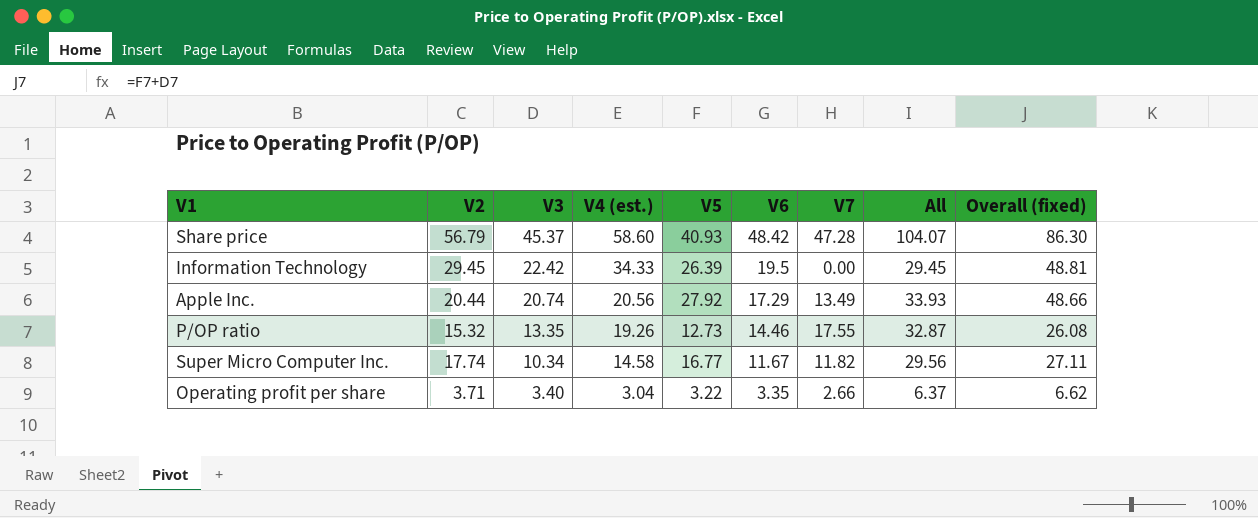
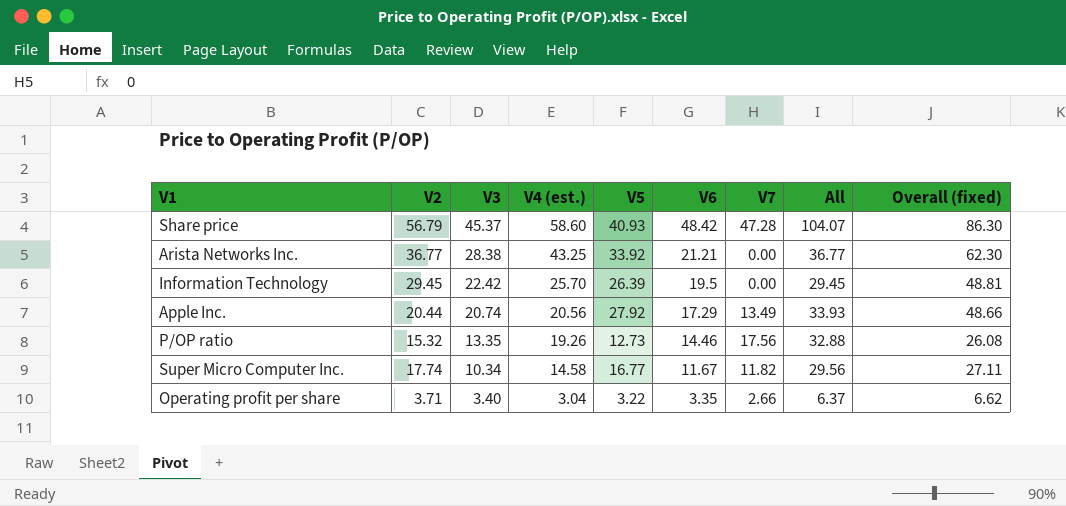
row Arista Networks Inc.: none -> 36.77 | 28.38 | 43.25 | 33.92 | 21.21 | 0.00 | 36.77 | 62.30
Information Technology | V4 (est.): 34.33 -> 25.70
P/OP ratio | V7: 17.55 -> 17.56
P/OP ratio | All: 32.87 -> 32.88

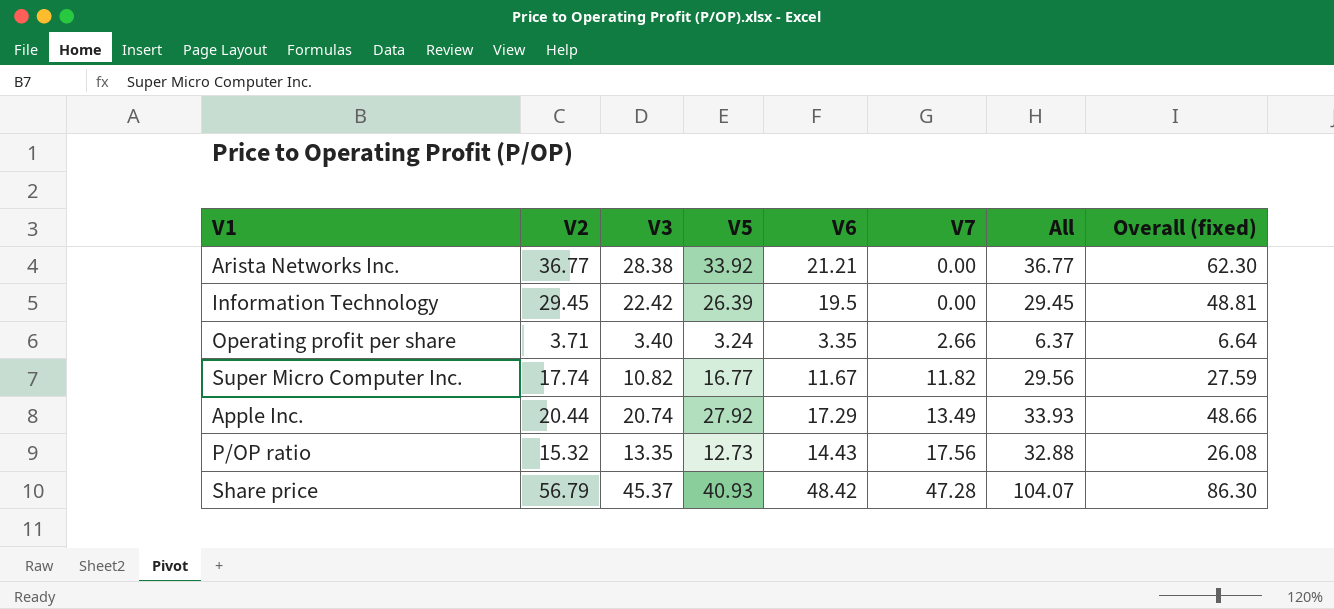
row order: V3 descending -> V7 ascending
column V4 (est.) | position: 4 -> none
Operating profit per share | V5: 3.22 -> 3.24
Operating profit per share | Overall (fixed): 6.62 -> 6.64
Super Micro Computer Inc. | V3: 10.34 -> 10.82
Super Micro Computer Inc. | Overall (fixed): 27.11 -> 27.59
P/OP ratio | V6: 14.46 -> 14.43

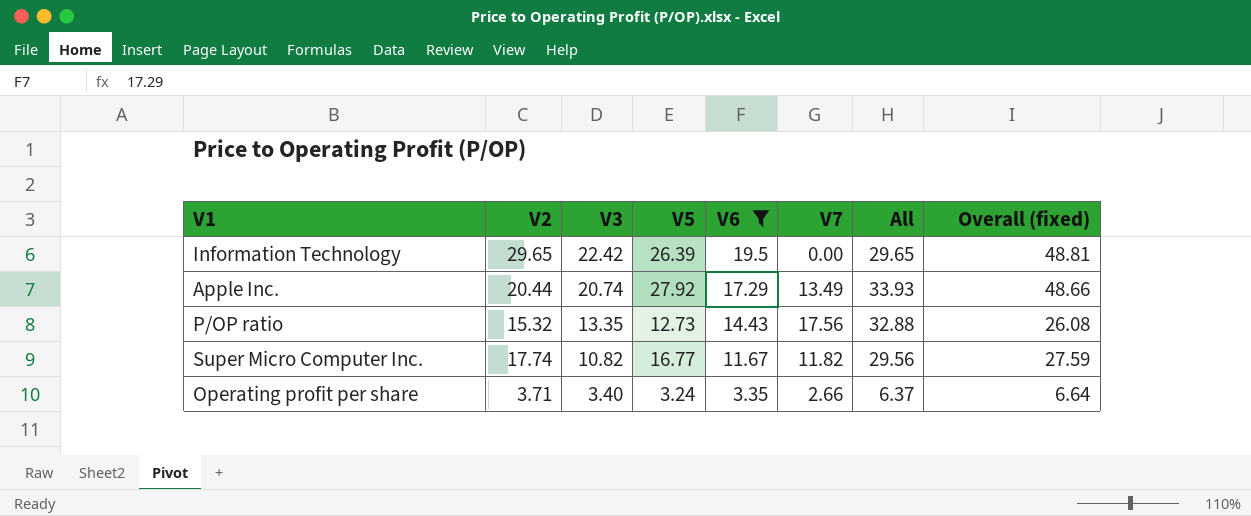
filter: none -> V6 <= 19.5
row order: V7 ascending -> V3 descending
Information Technology | V2: 29.45 -> 29.65
Information Technology | All: 29.45 -> 29.65

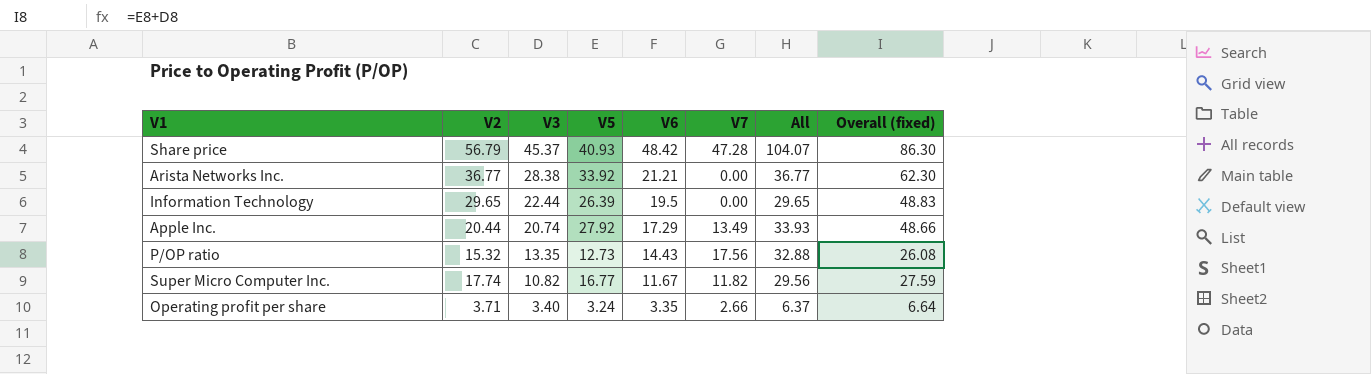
filter: V6 <= 19.5 -> none
Information Technology | V3: 22.42 -> 22.44
Information Technology | Overall (fixed): 48.81 -> 48.83

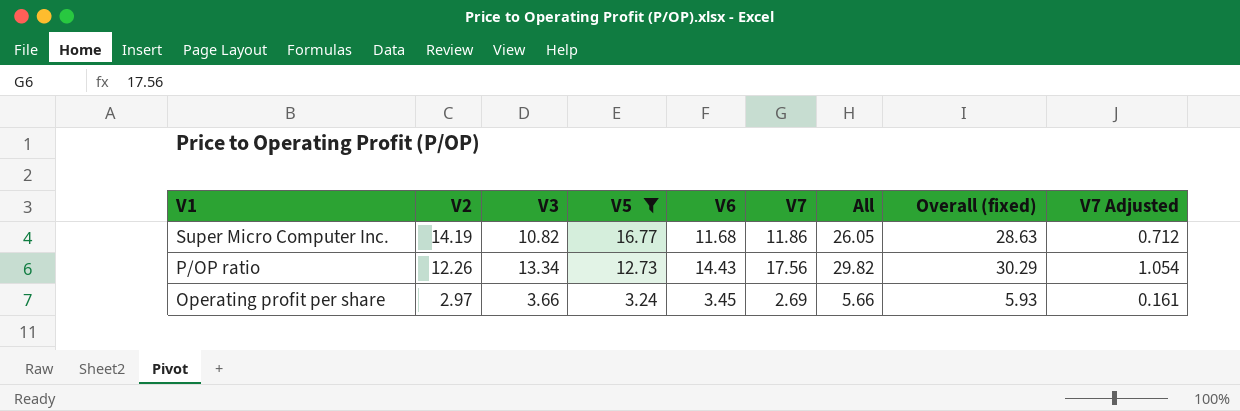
filter: none -> V5 <= 16.77
row order: V3 descending -> V1 descending
column Overall (fixed) | formula: [V3] + [V5] -> [V5] + [V7]
column V7 Adjusted | formula: none -> [V7] * 0.06
Super Micro Computer Inc. | V2: 17.74 -> 14.19
Super Micro Computer Inc. | V6: 11.67 -> 11.68
Super Micro Computer Inc. | V7: 11.82 -> 11.86
Super Micro Computer Inc. | All: 29.56 -> 26.05
P/OP ratio | V2: 15.32 -> 12.26
P/OP ratio | V3: 13.35 -> 13.34
P/OP ratio | All: 32.88 -> 29.82
Operating profit per share | V2: 3.71 -> 2.97
Operating profit per share | V3: 3.40 -> 3.66
Operating profit per share | V6: 3.35 -> 3.45
Operating profit per share | V7: 2.66 -> 2.69
Operating profit per share | All: 6.37 -> 5.66

